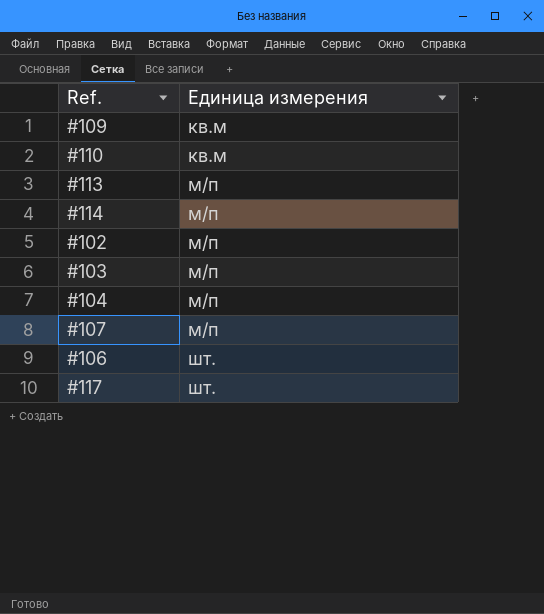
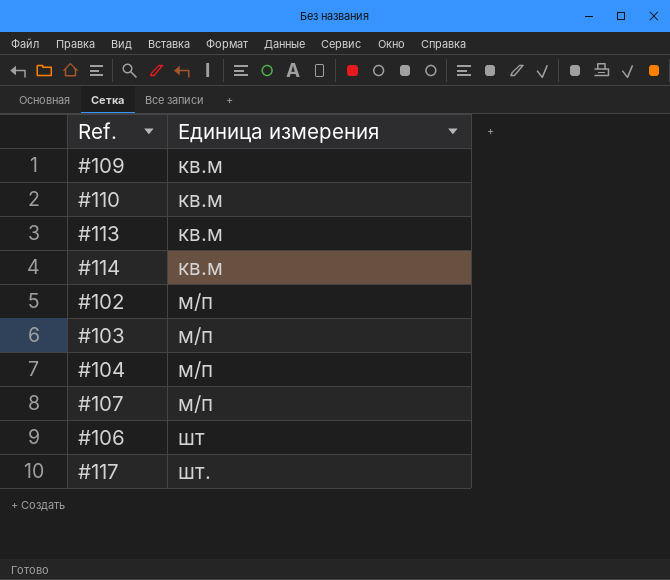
#113 | Единица измерения: м/п -> кв.м
#114 | Единица измерения: м/п -> кв.м
#106 | Единица измерения: шт. -> шт

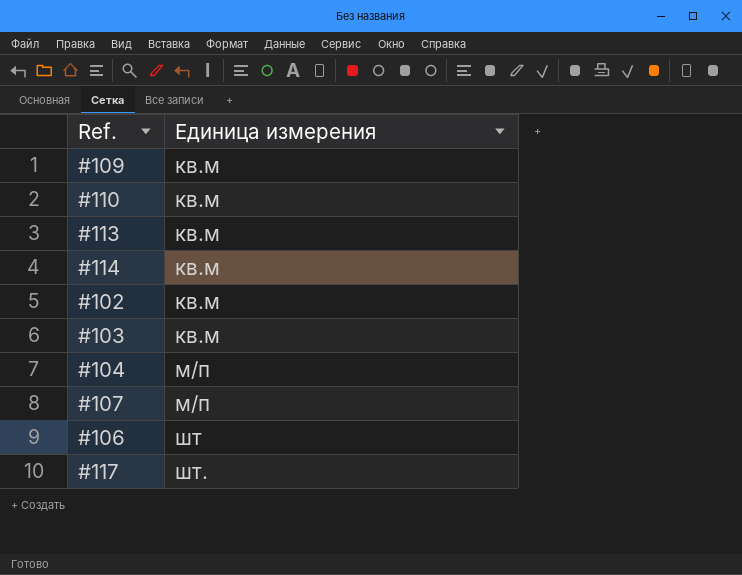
#102 | Единица измерения: м/п -> кв.м
#103 | Единица измерения: м/п -> кв.м

